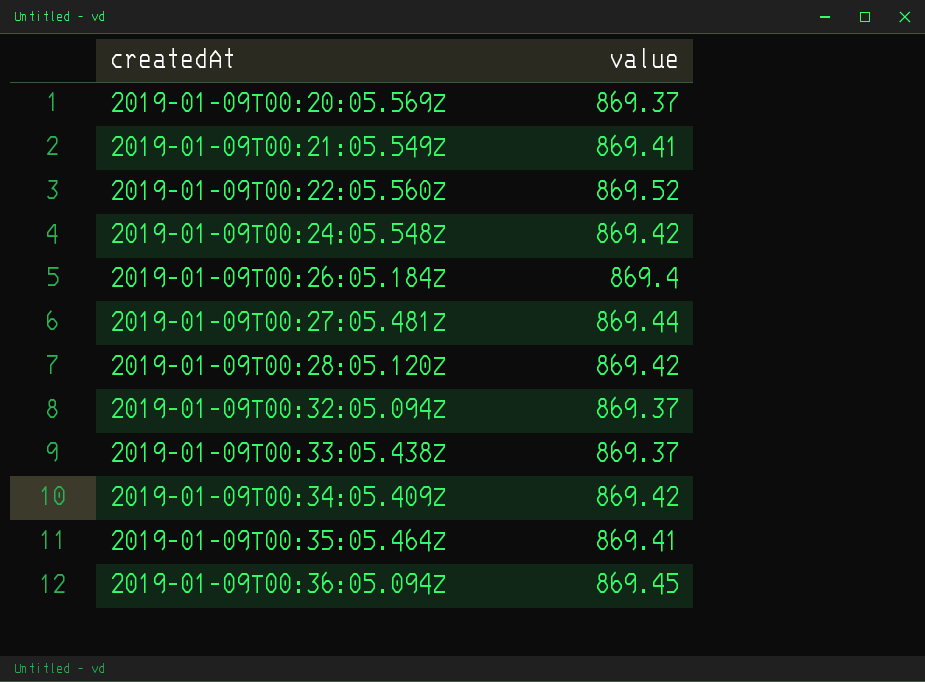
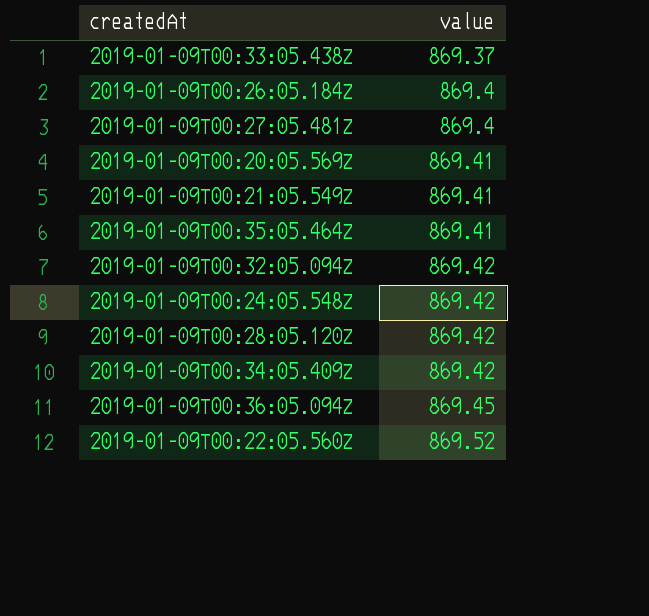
row order: createdAt ascending -> value ascending
2019-01-09T00:27:05.481Z | value: 869.44 -> 869.4
2019-01-09T00:20:05.569Z | value: 869.37 -> 869.41
2019-01-09T00:32:05.094Z | value: 869.37 -> 869.42

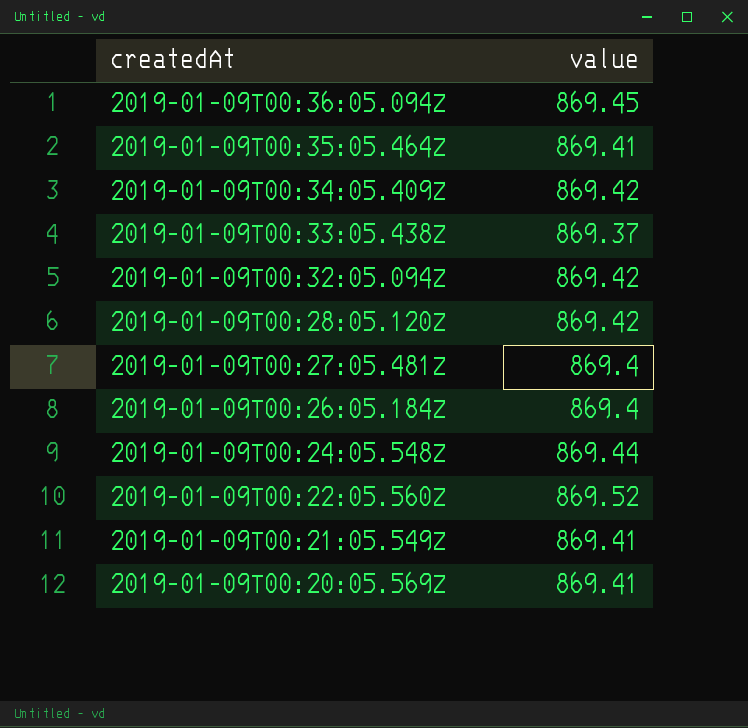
row order: value ascending -> createdAt descending
2019-01-09T00:24:05.548Z | value: 869.42 -> 869.44

